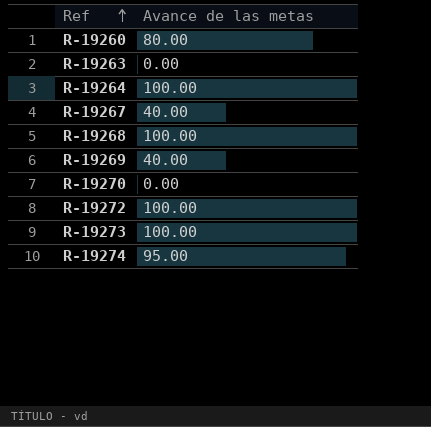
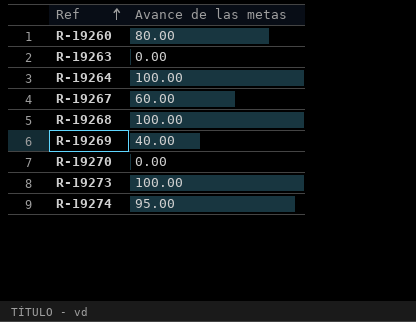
row R-19272: 100.00 -> none
R-19267 | Avance de las metas: 40.00 -> 60.00

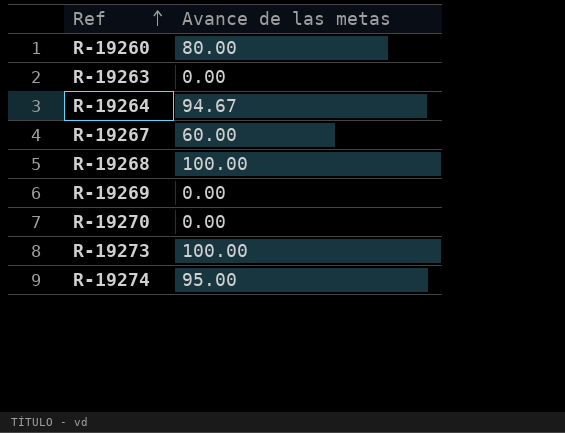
R-19264 | Avance de las metas: 100.00 -> 94.67
R-19269 | Avance de las metas: 40.00 -> 0.00

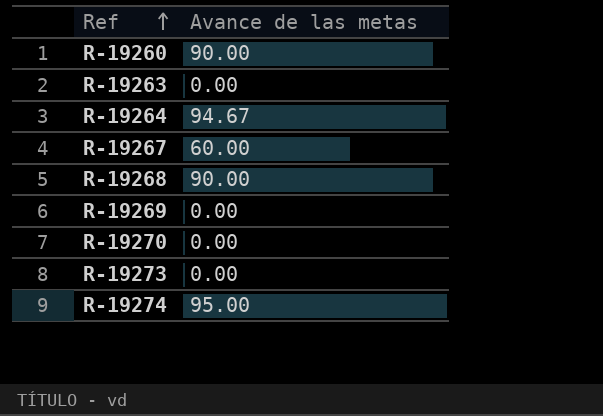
R-19260 | Avance de las metas: 80.00 -> 90.00
R-19268 | Avance de las metas: 100.00 -> 90.00
R-19273 | Avance de las metas: 100.00 -> 0.00

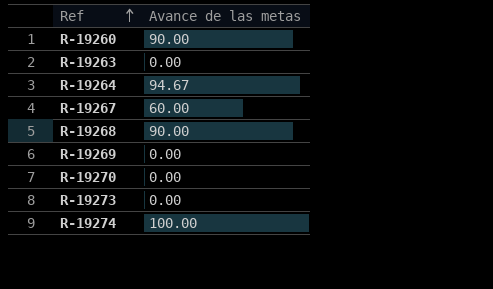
R-19274 | Avance de las metas: 95.00 -> 100.00

